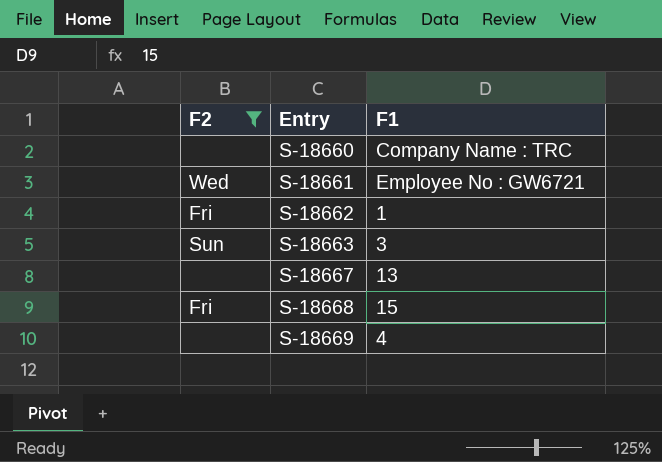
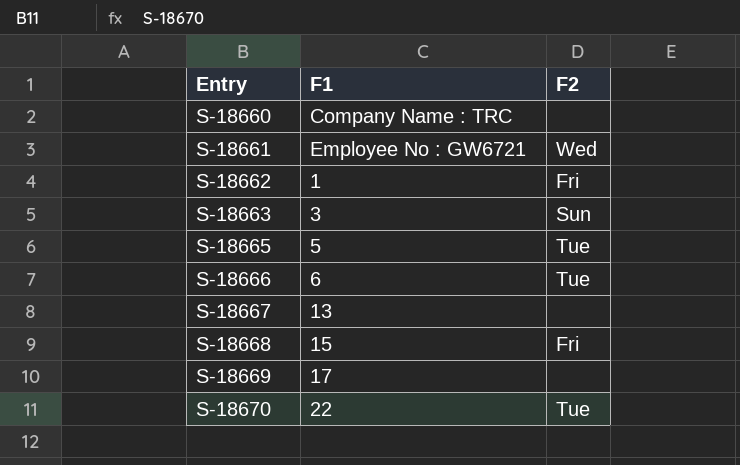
filter: F2 != Tue -> none
column F2 | position: 1 -> 3
S-18669 | F1: 4 -> 17

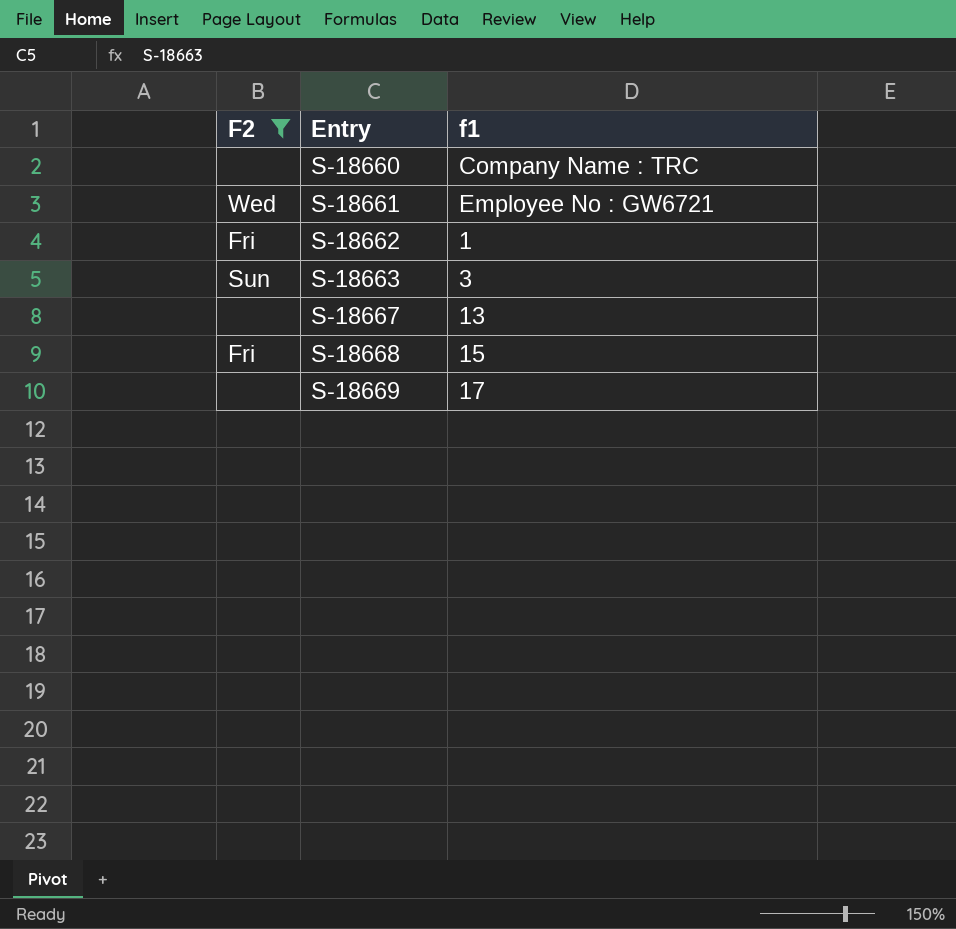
filter: none -> F2 != Tue
column F2 | position: 3 -> 1
column name: F1 -> f1

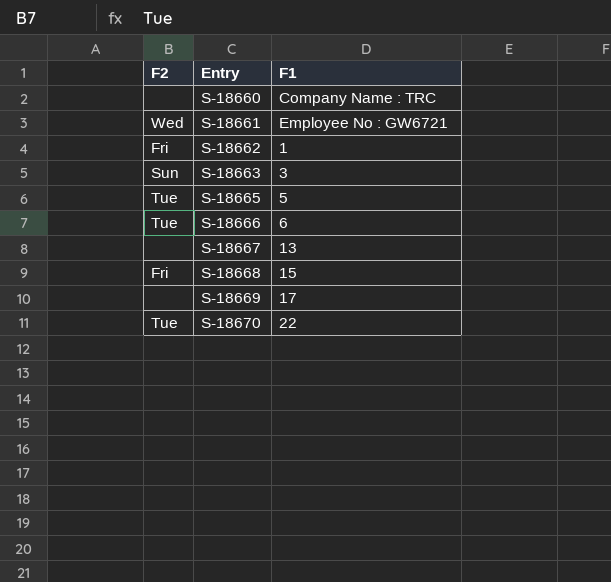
filter: F2 != Tue -> none
column name: f1 -> F1

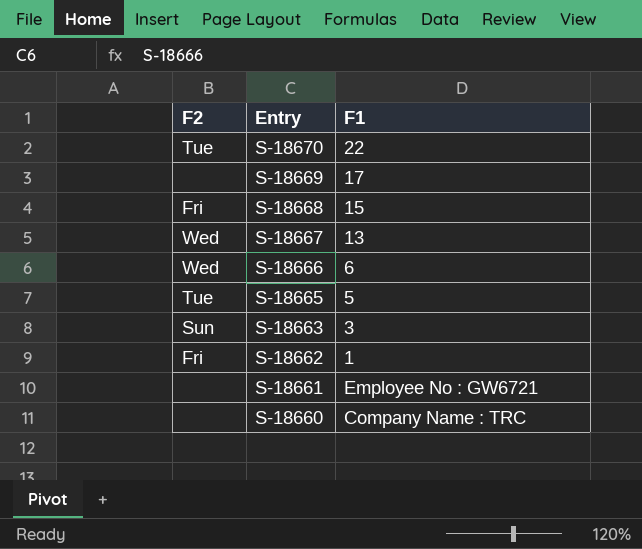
row order: Entry ascending -> Entry descending
S-18667 | F2: none -> Wed
S-18666 | F2: Tue -> Wed
S-18661 | F2: Wed -> none

